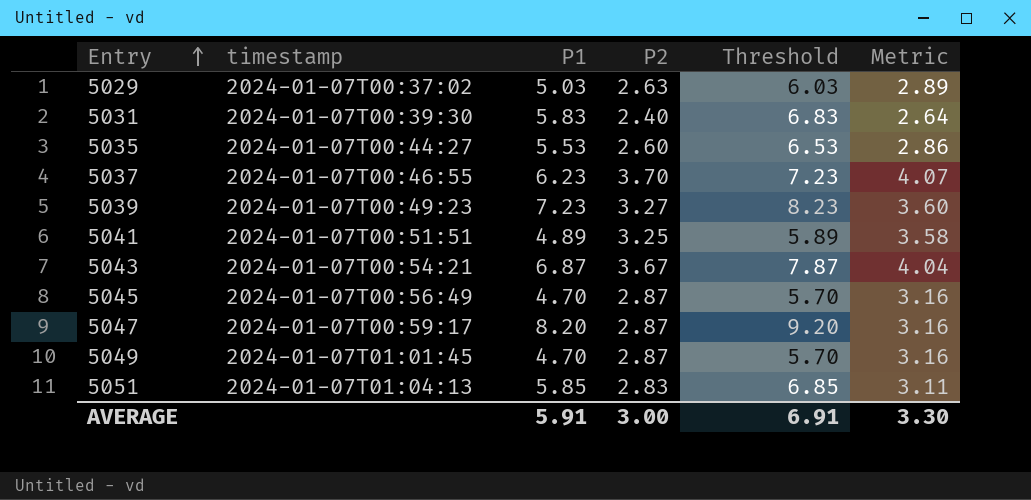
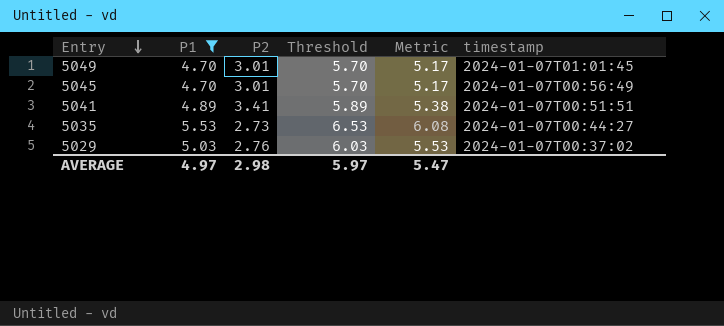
filter: none -> P1 <= 5.53
row order: Entry ascending -> Entry descending
column Metric | formula: [P2] * 1.1 -> [P1] * 1.1
column timestamp | position: 2 -> 6
5049 | P2: 2.87 -> 3.01
5045 | P2: 2.87 -> 3.01
5041 | P2: 3.25 -> 3.41
5035 | P2: 2.60 -> 2.73
5029 | P2: 2.63 -> 2.76
AVERAGE | P1: 5.91 -> 4.97
AVERAGE | P2: 3.00 -> 2.98
AVERAGE | Threshold: 6.91 -> 5.97
AVERAGE | Metric: 3.30 -> 5.47

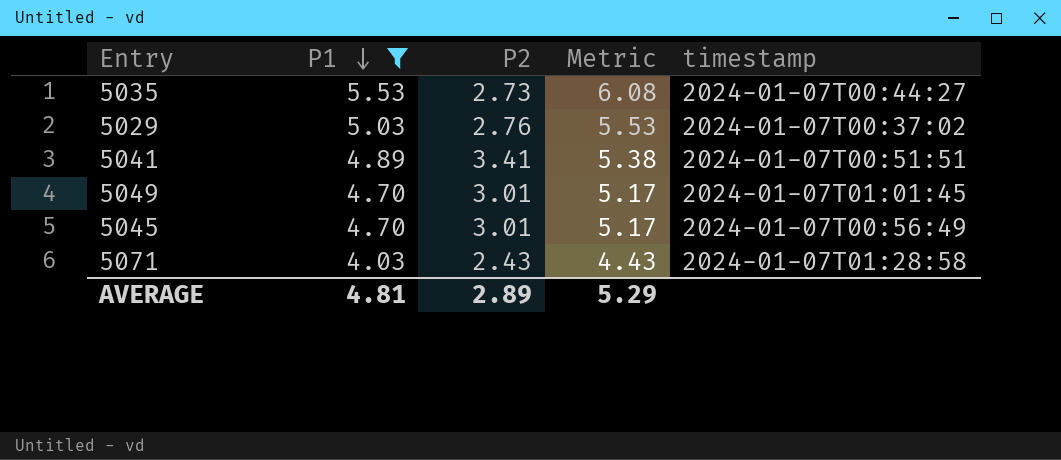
row order: Entry descending -> P1 descending
column Threshold | formula: [P1] + 1 -> none
row 5071: none -> 4.03 | 2.43 | 4.43 | 2024-01-07T01:28:58
AVERAGE | P1: 4.97 -> 4.81
AVERAGE | P2: 2.98 -> 2.89
AVERAGE | Metric: 5.47 -> 5.29

